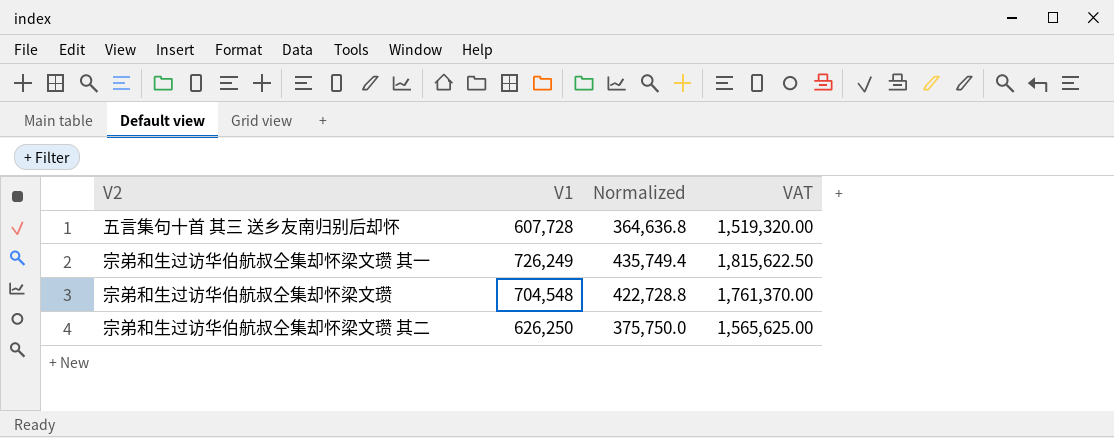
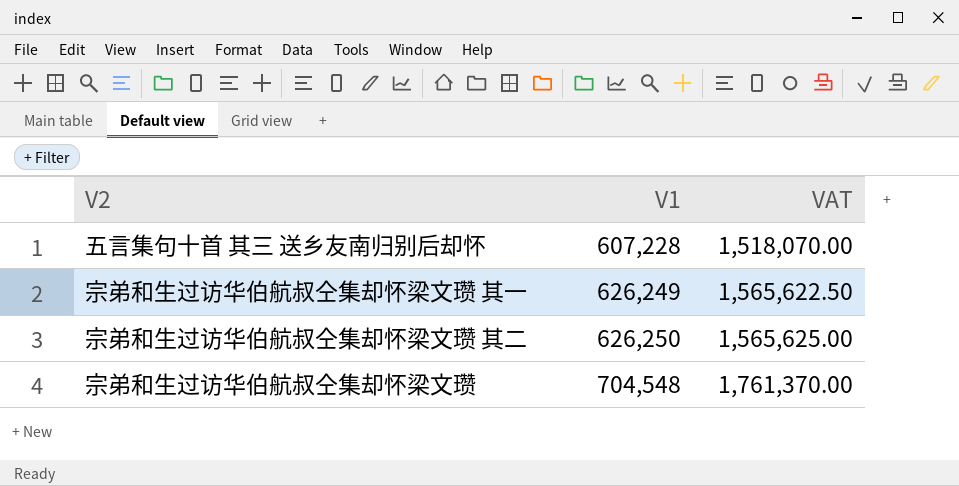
row order: none -> V1 ascending
column Normalized | formula: [V1] * 0.6 -> none
五言集句十首 其三 送乡友南归别后却怀 | V1: 607,728 -> 607,228
五言集句十首 其三 送乡友南归别后却怀 | VAT: 1,519,320.00 -> 1,518,070.00
宗弟和生过访华伯航叔仝集却怀梁文瓒 其一 | V1: 726,249 -> 626,249
宗弟和生过访华伯航叔仝集却怀梁文瓒 其一 | VAT: 1,815,622.50 -> 1,565,622.50

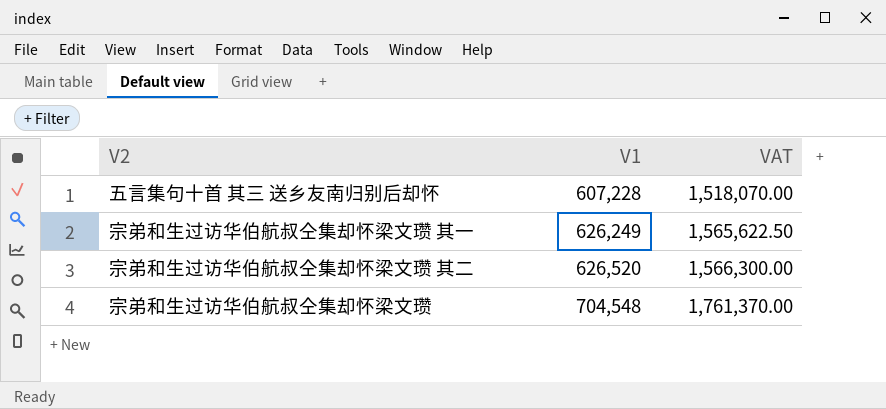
宗弟和生过访华伯航叔仝集却怀梁文瓒 其二 | V1: 626,250 -> 626,520
宗弟和生过访华伯航叔仝集却怀梁文瓒 其二 | VAT: 1,565,625.00 -> 1,566,300.00

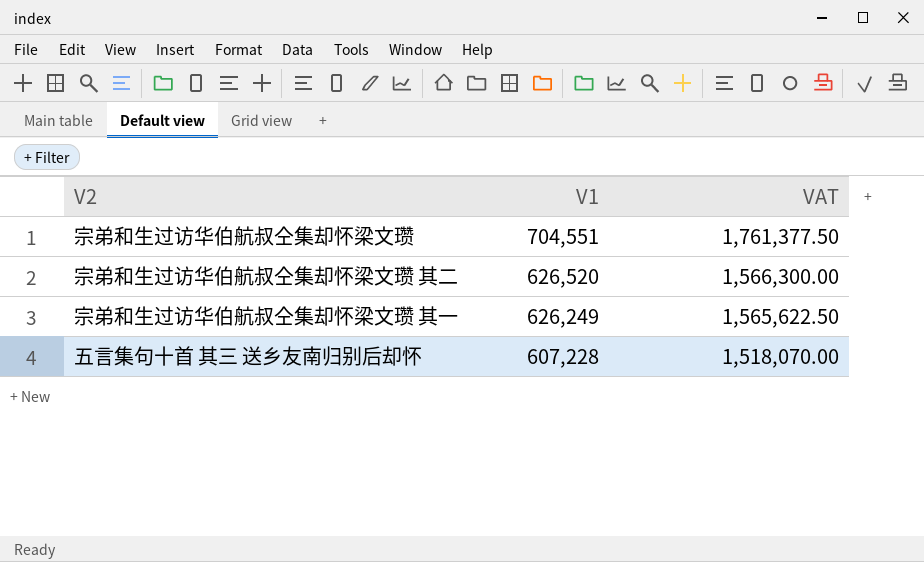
row order: V1 ascending -> V1 descending
宗弟和生过访华伯航叔仝集却怀梁文瓒 | V1: 704,548 -> 704,551
宗弟和生过访华伯航叔仝集却怀梁文瓒 | VAT: 1,761,370.00 -> 1,761,377.50

